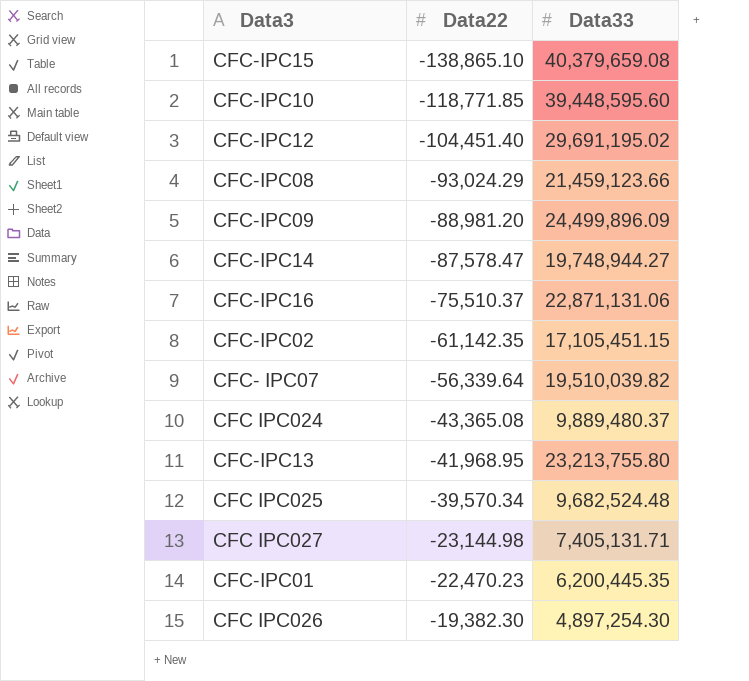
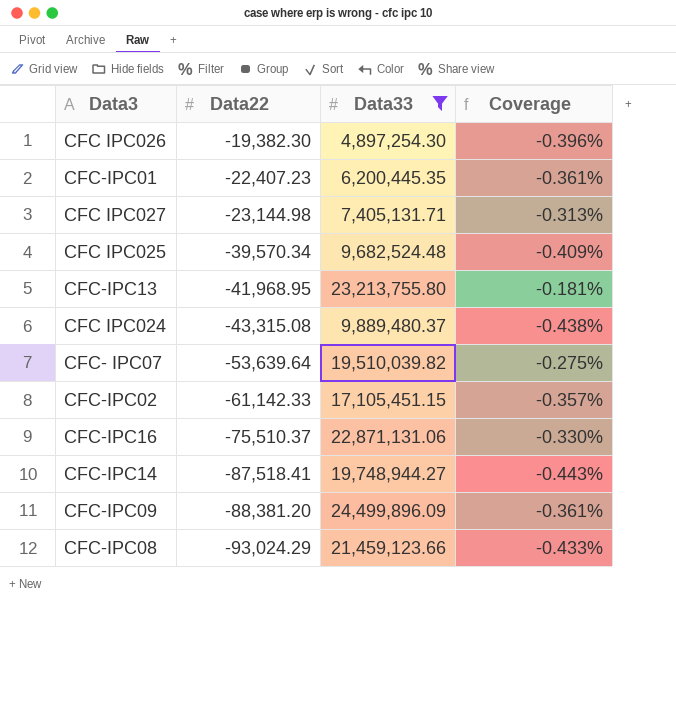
filter: none -> Data33 <= 24,499,896.09
row order: Data22 ascending -> Data22 descending
column Coverage | formula: none -> [Data22] / [Data33]
CFC-IPC01 | Data22: -22,470.23 -> -22,407.23
CFC IPC024 | Data22: -43,365.08 -> -43,315.08
CFC- IPC07 | Data22: -56,339.64 -> -53,639.64
CFC-IPC02 | Data22: -61,142.35 -> -61,142.33
CFC-IPC14 | Data22: -87,578.47 -> -87,518.41
CFC-IPC09 | Data22: -88,981.20 -> -88,381.20

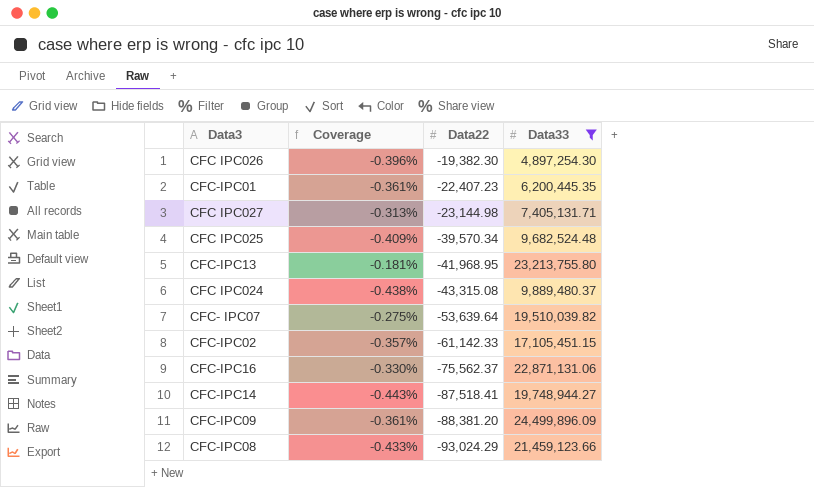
column Coverage | position: 4 -> 2
CFC-IPC16 | Data22: -75,510.37 -> -75,562.37

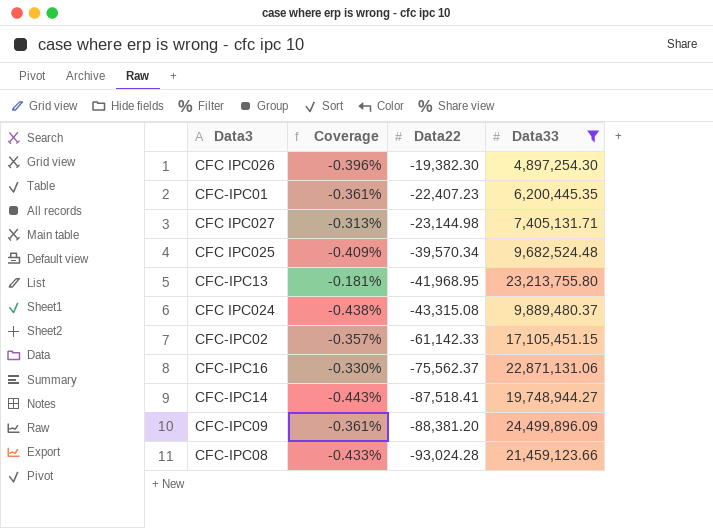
row CFC- IPC07: -0.275% | -53,639.64 | 19,510,039.82 -> none
CFC-IPC08 | Data22: -93,024.29 -> -93,024.28

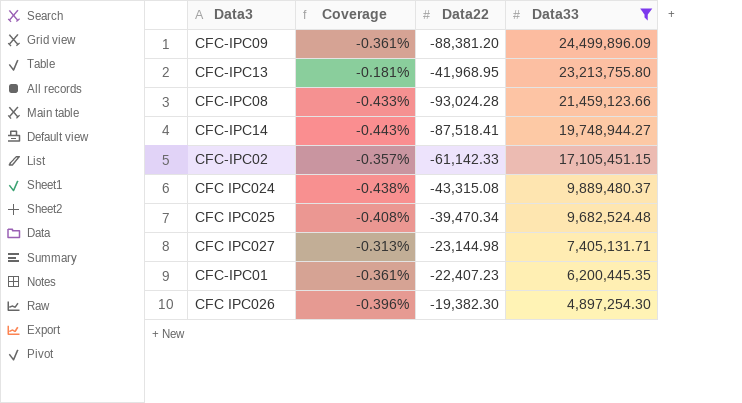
row order: Data22 descending -> Data33 descending
row CFC-IPC16: -0.330% | -75,562.37 | 22,871,131.06 -> none
CFC IPC025 | Coverage: -0.409% -> -0.408%
CFC IPC025 | Data22: -39,570.34 -> -39,470.34

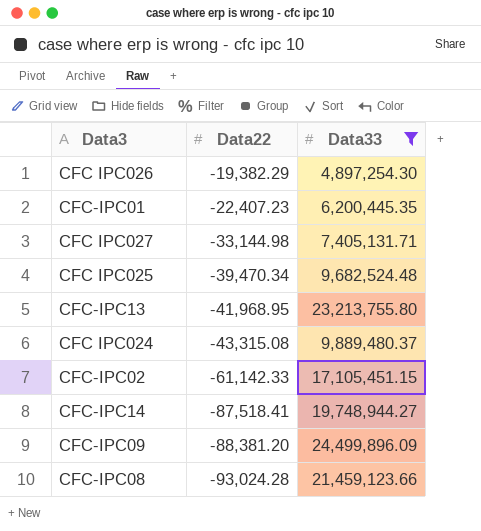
row order: Data33 descending -> Data22 descending
column Coverage | formula: [Data22] / [Data33] -> none
CFC IPC026 | Data22: -19,382.30 -> -19,382.29
CFC IPC027 | Data22: -23,144.98 -> -33,144.98

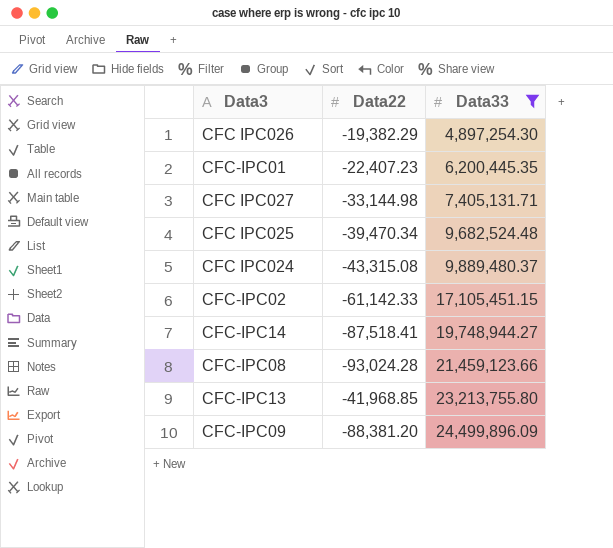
row order: Data22 descending -> Data33 ascending
CFC-IPC13 | Data22: -41,968.95 -> -41,968.85

